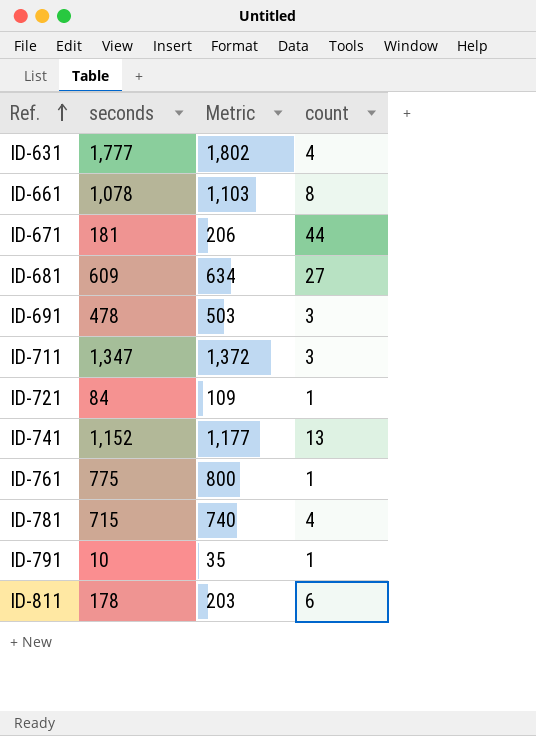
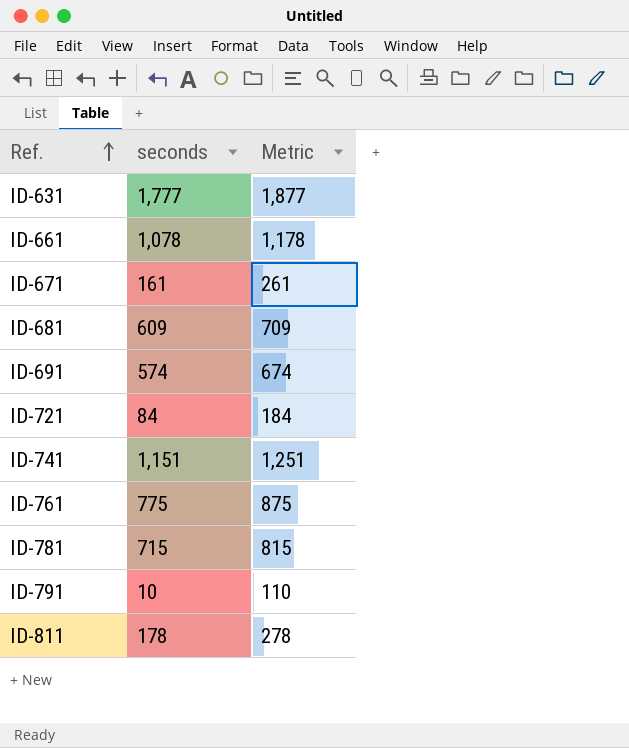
column count | position: 4 -> none
column Metric | formula: [seconds] + 25 -> [seconds] + 100
row ID-711: 1,347 | 1,372 | 3 -> none
ID-671 | seconds: 181 -> 161
ID-691 | seconds: 478 -> 574
ID-741 | seconds: 1,152 -> 1,151

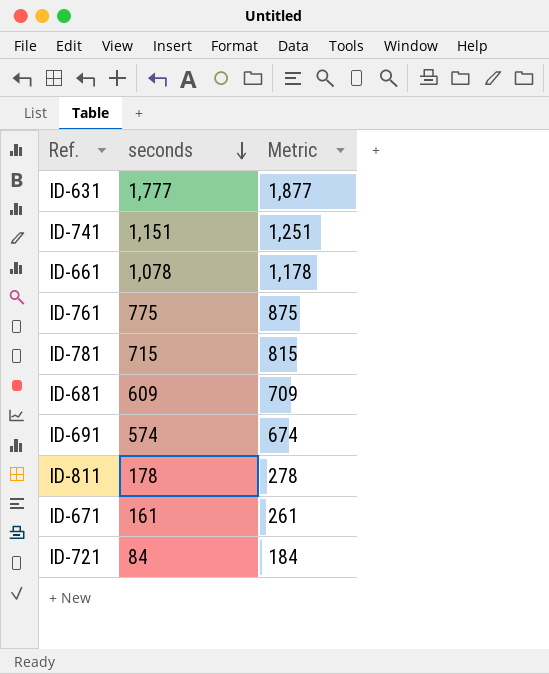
row order: Ref. ascending -> seconds descending
row ID-791: 10 | 110 -> none

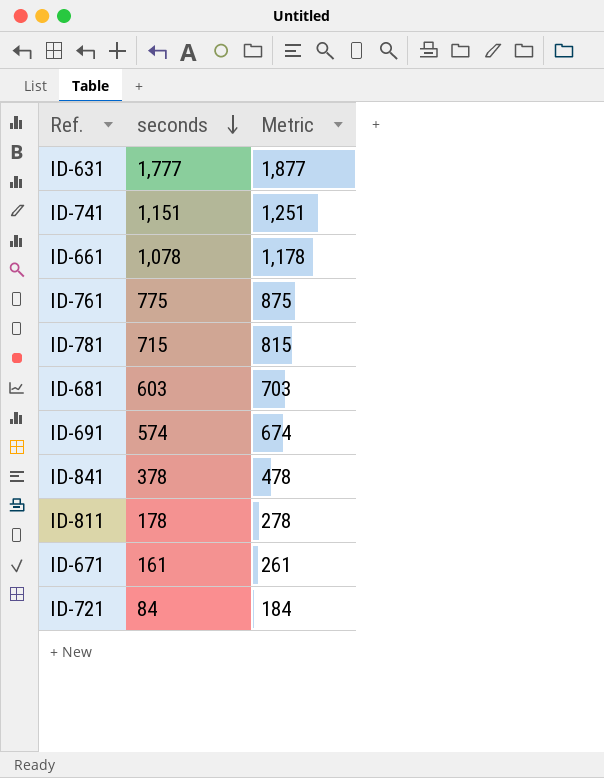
ID-681 | seconds: 609 -> 603
ID-681 | Metric: 709 -> 703
row ID-841: none -> 378 | 478

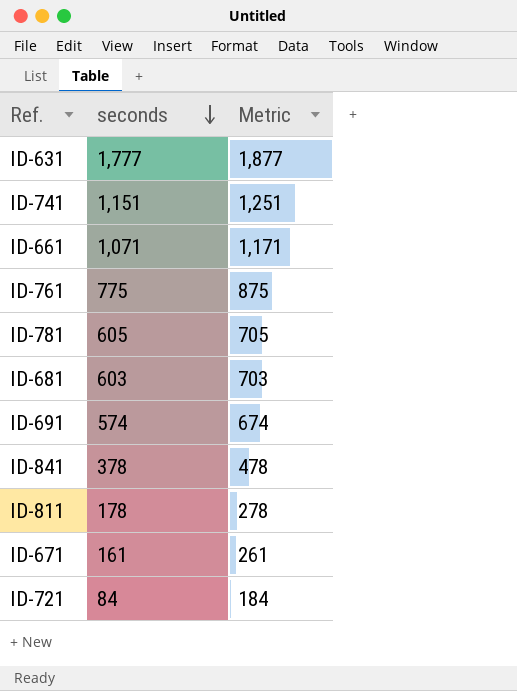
ID-661 | seconds: 1,078 -> 1,071
ID-661 | Metric: 1,178 -> 1,171
ID-781 | seconds: 715 -> 605
ID-781 | Metric: 815 -> 705

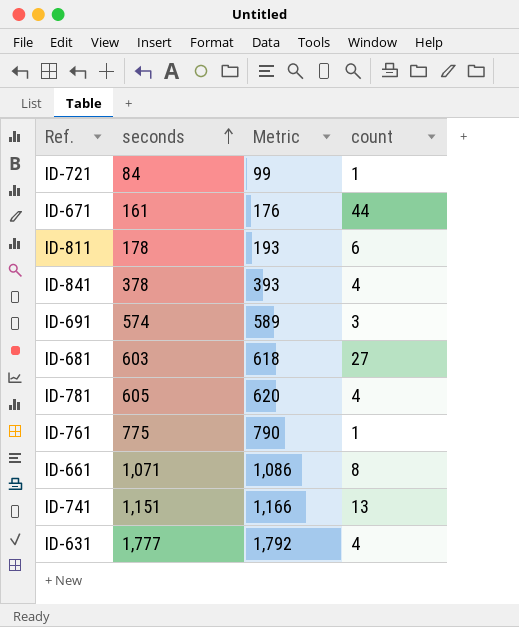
row order: seconds descending -> seconds ascending
column Metric | formula: [seconds] + 100 -> [seconds] + 15
column count | position: none -> 4

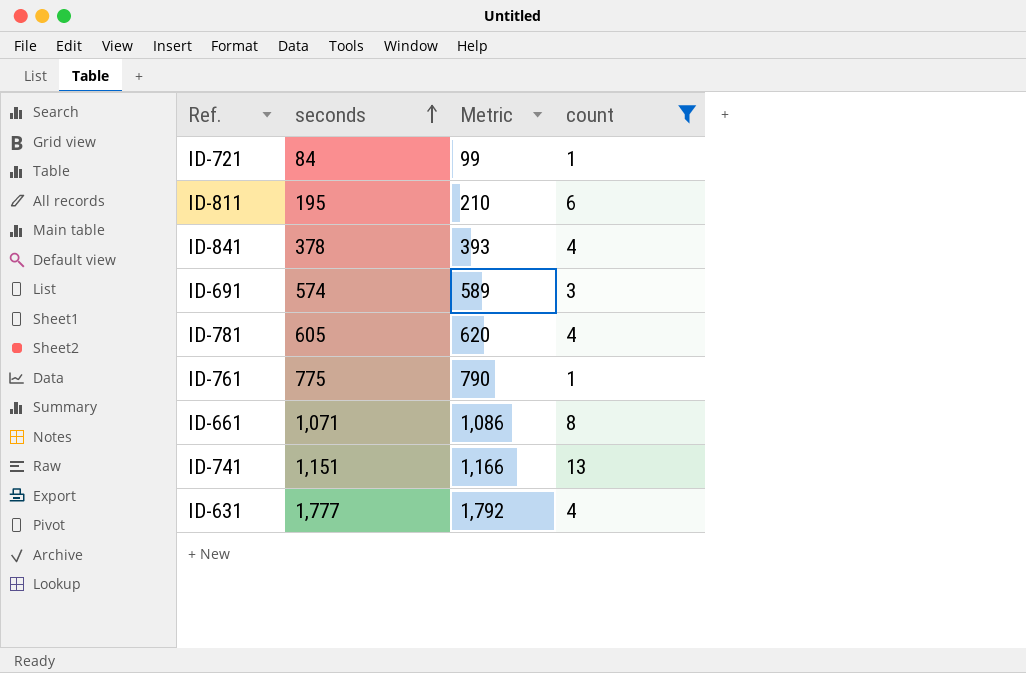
filter: none -> count <= 13
ID-811 | seconds: 178 -> 195
ID-811 | Metric: 193 -> 210

